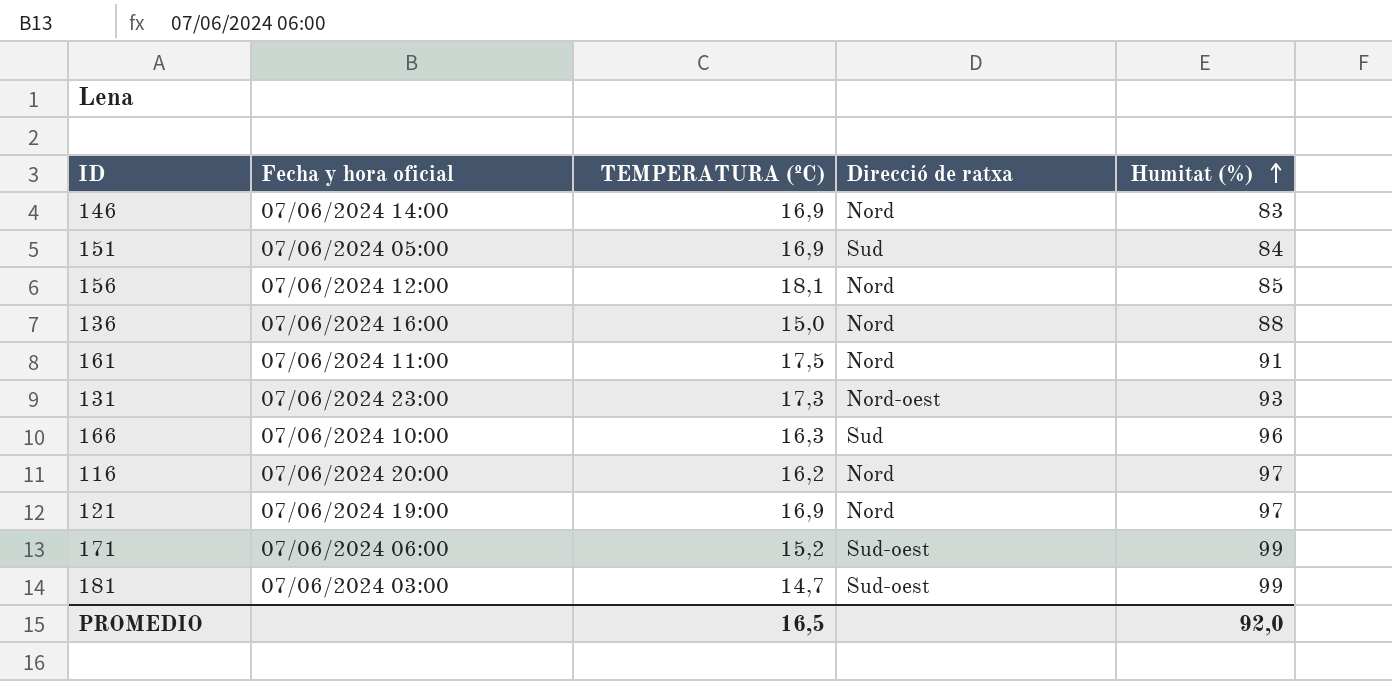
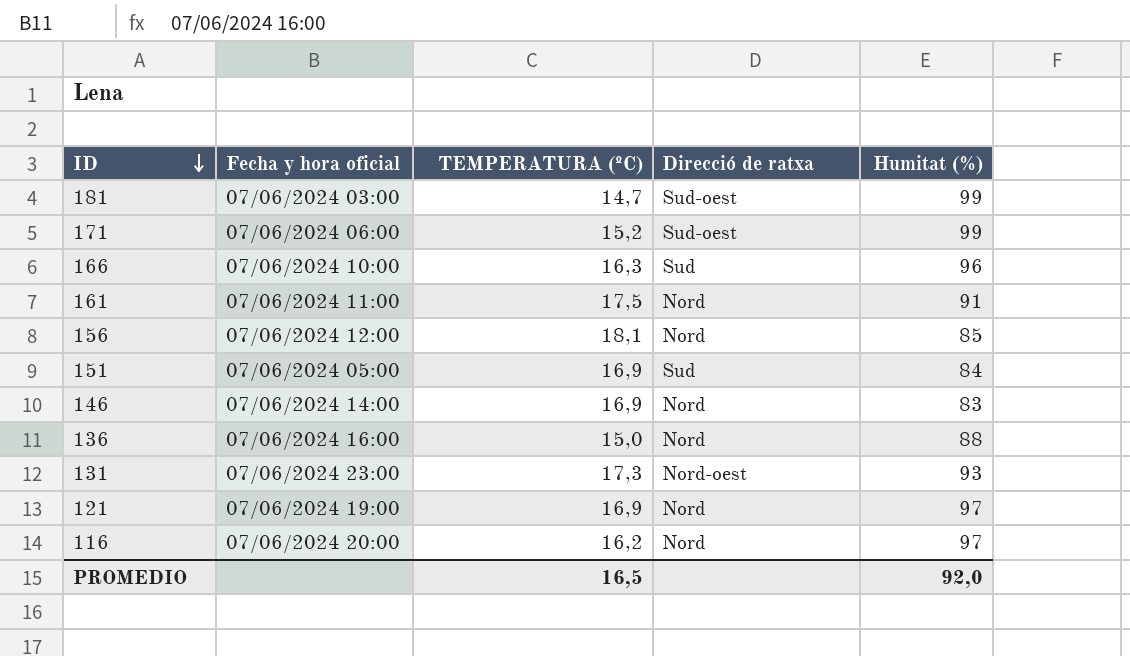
row order: Humitat (%) ascending -> ID descending

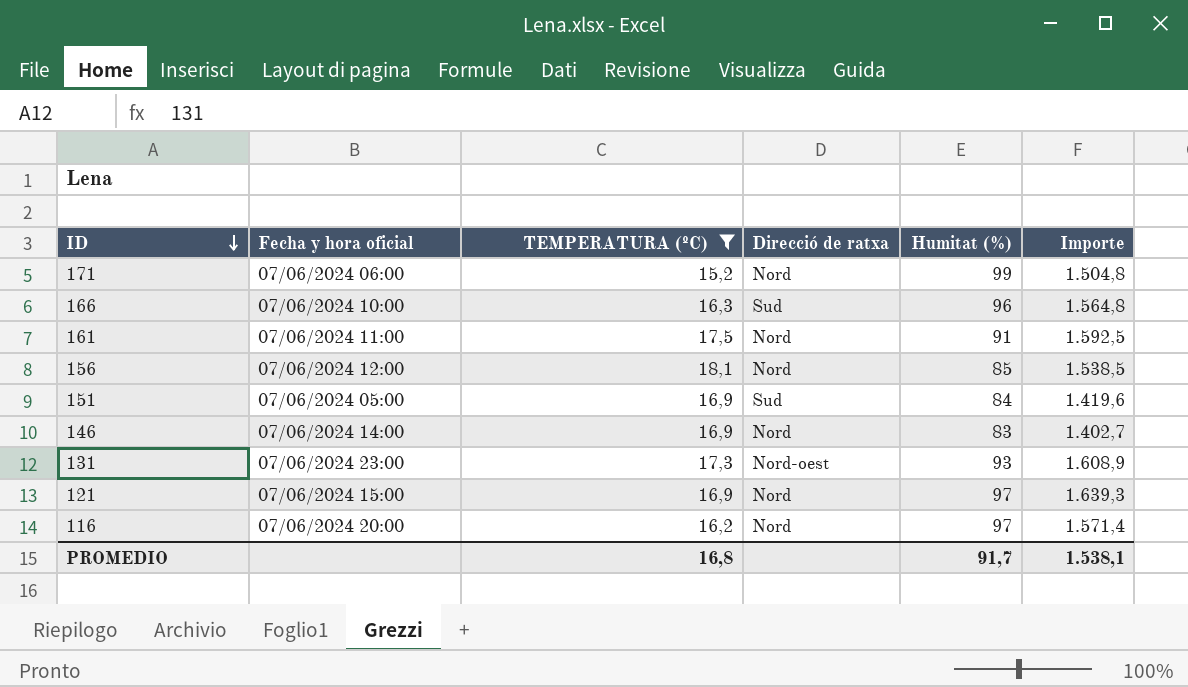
filter: none -> TEMPERATURA (ºC) >= 15,2
column Importe | formula: none -> [TEMPERATURA (ºC)] * [Humitat (%)]
171 | Direcció de ratxa: Sud-oest -> Nord
121 | Fecha y hora oficial: 07/06/2024 19:00 -> 07/06/2024 15:00
PROMEDIO | TEMPERATURA (ºC): 16,5 -> 16,8
PROMEDIO | Humitat (%): 92,0 -> 91,7

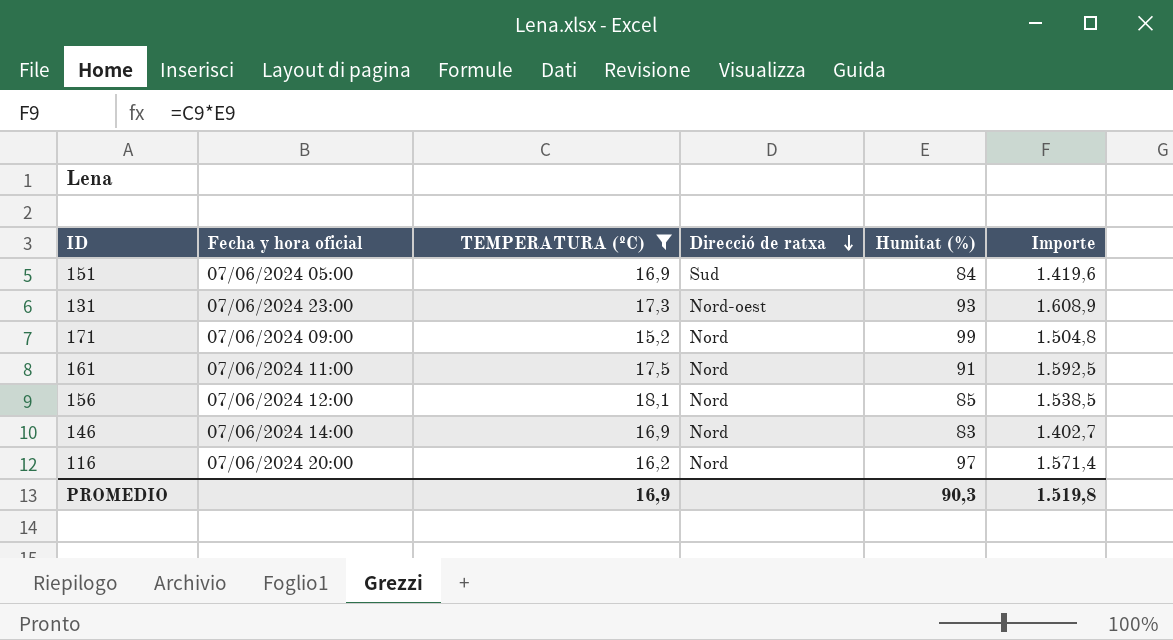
row order: ID descending -> Direcció de ratxa descending
row 166: 07/06/2024 10:00 | 16,3 | Sud | 96 | 1.564,8 -> none
row 121: 07/06/2024 15:00 | 16,9 | Nord | 97 | 1.639,3 -> none
171 | Fecha y hora oficial: 07/06/2024 06:00 -> 07/06/2024 09:00
PROMEDIO | TEMPERATURA (ºC): 16,8 -> 16,9
PROMEDIO | Humitat (%): 91,7 -> 90,3
PROMEDIO | Importe: 1.538,1 -> 1.519,8

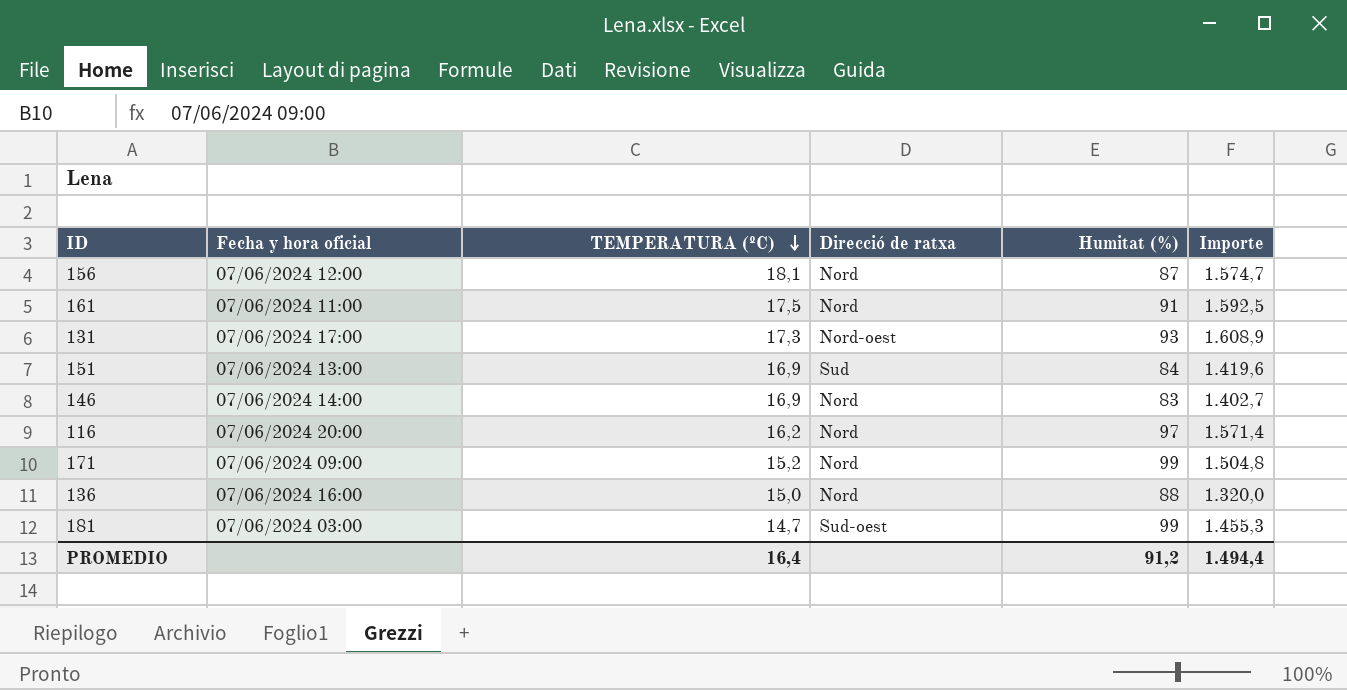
filter: TEMPERATURA (ºC) >= 15,2 -> none
row order: Direcció de ratxa descending -> TEMPERATURA (ºC) descending
156 | Humitat (%): 85 -> 87
156 | Importe: 1.538,5 -> 1.574,7
131 | Fecha y hora oficial: 07/06/2024 23:00 -> 07/06/2024 17:00
151 | Fecha y hora oficial: 07/06/2024 05:00 -> 07/06/2024 13:00
PROMEDIO | TEMPERATURA (ºC): 16,9 -> 16,4
PROMEDIO | Humitat (%): 90,3 -> 91,2
PROMEDIO | Importe: 1.519,8 -> 1.494,4

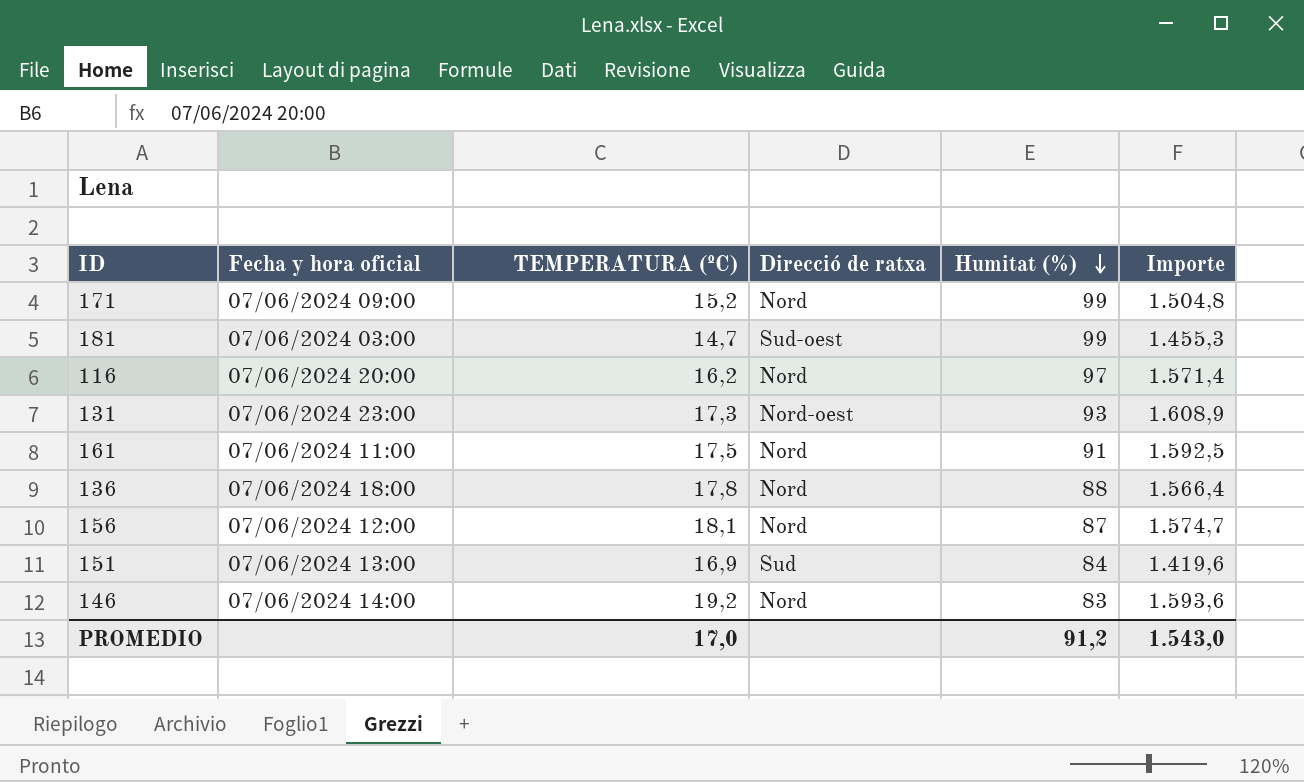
row order: TEMPERATURA (ºC) descending -> Humitat (%) descending
131 | Fecha y hora oficial: 07/06/2024 17:00 -> 07/06/2024 23:00
136 | Fecha y hora oficial: 07/06/2024 16:00 -> 07/06/2024 18:00
136 | TEMPERATURA (ºC): 15,0 -> 17,8
136 | Importe: 1.320,0 -> 1.566,4
146 | TEMPERATURA (ºC): 16,9 -> 19,2
146 | Importe: 1.402,7 -> 1.593,6
PROMEDIO | TEMPERATURA (ºC): 16,4 -> 17,0
PROMEDIO | Importe: 1.494,4 -> 1.543,0

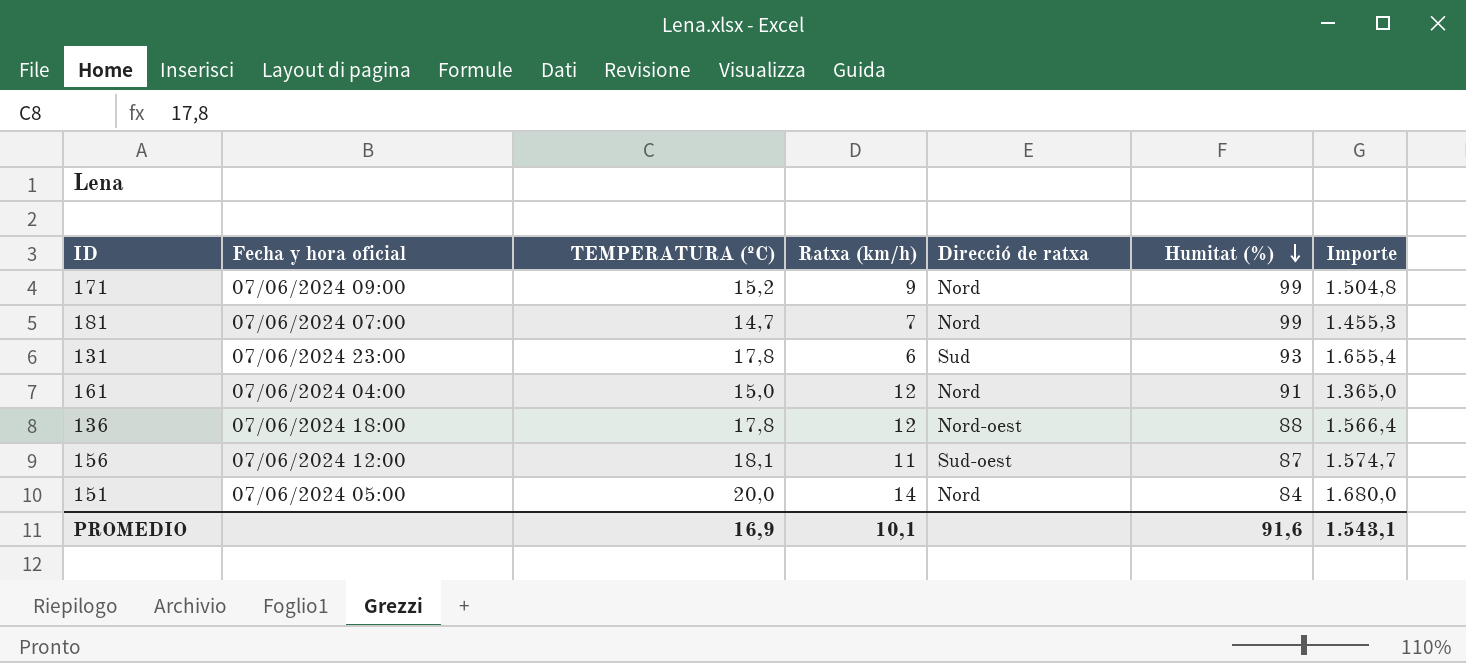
column Ratxa (km/h) | position: none -> 4
row 116: 07/06/2024 20:00 | 16,2 | Nord | 97 | 1.571,4 -> none
row 146: 07/06/2024 14:00 | 19,2 | Nord | 83 | 1.593,6 -> none
181 | Fecha y hora oficial: 07/06/2024 03:00 -> 07/06/2024 07:00
181 | Direcció de ratxa: Sud-oest -> Nord
131 | TEMPERATURA (ºC): 17,3 -> 17,8
131 | Direcció de ratxa: Nord-oest -> Sud
131 | Importe: 1.608,9 -> 1.655,4
161 | Fecha y hora oficial: 07/06/2024 11:00 -> 07/06/2024 04:00
161 | TEMPERATURA (ºC): 17,5 -> 15,0
161 | Importe: 1.592,5 -> 1.365,0
136 | Direcció de ratxa: Nord -> Nord-oest
156 | Direcció de ratxa: Nord -> Sud-oest
151 | Fecha y hora oficial: 07/06/2024 13:00 -> 07/06/2024 05:00
151 | TEMPERATURA (ºC): 16,9 -> 20,0
151 | Direcció de ratxa: Sud -> Nord
151 | Importe: 1.419,6 -> 1.680,0
PROMEDIO | TEMPERATURA (ºC): 17,0 -> 16,9
PROMEDIO | Humitat (%): 91,2 -> 91,6
PROMEDIO | Importe: 1.543,0 -> 1.543,1

